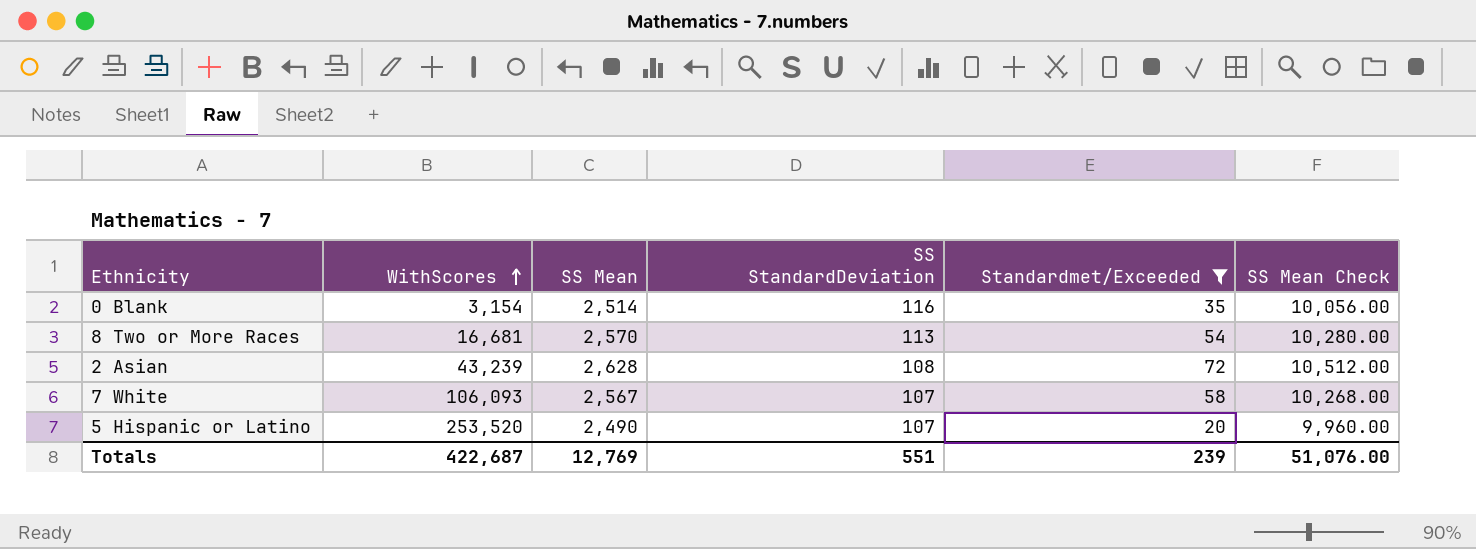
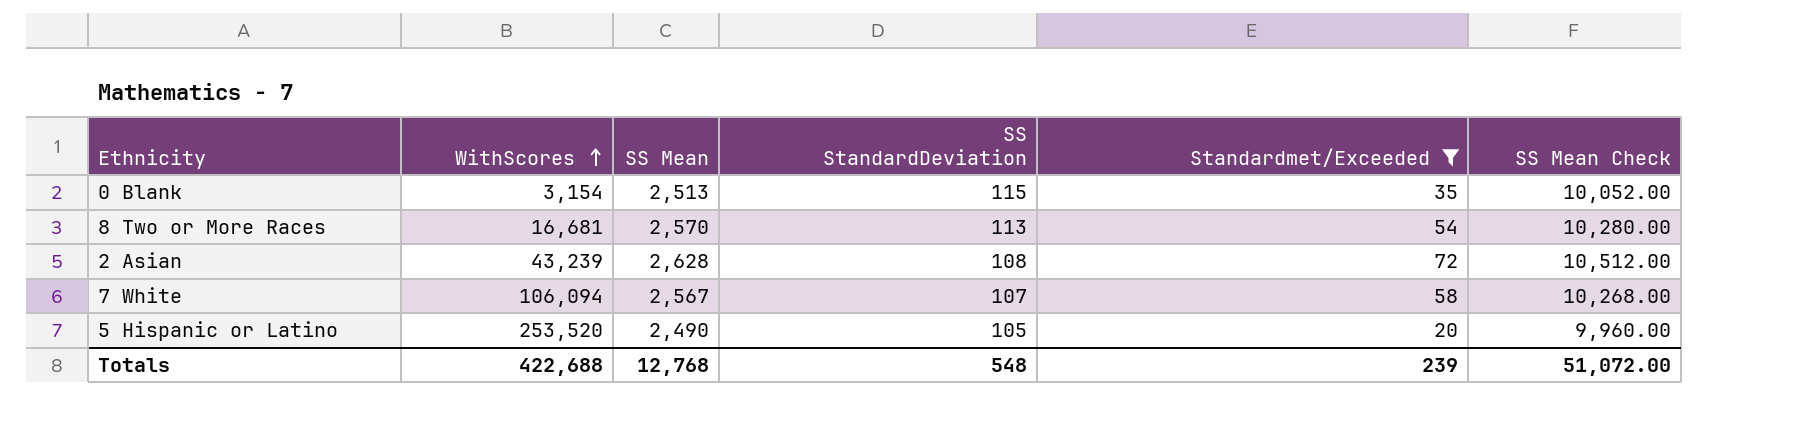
0 Blank | SS Mean: 2,514 -> 2,513
0 Blank | SS StandardDeviation: 116 -> 115
0 Blank | SS Mean Check: 10,056.00 -> 10,052.00
7 White | WithScores: 106,093 -> 106,094
5 Hispanic or Latino | SS StandardDeviation: 107 -> 105
Totals | WithScores: 422,687 -> 422,688
Totals | SS Mean: 12,769 -> 12,768
Totals | SS StandardDeviation: 551 -> 548
Totals | SS Mean Check: 51,076.00 -> 51,072.00

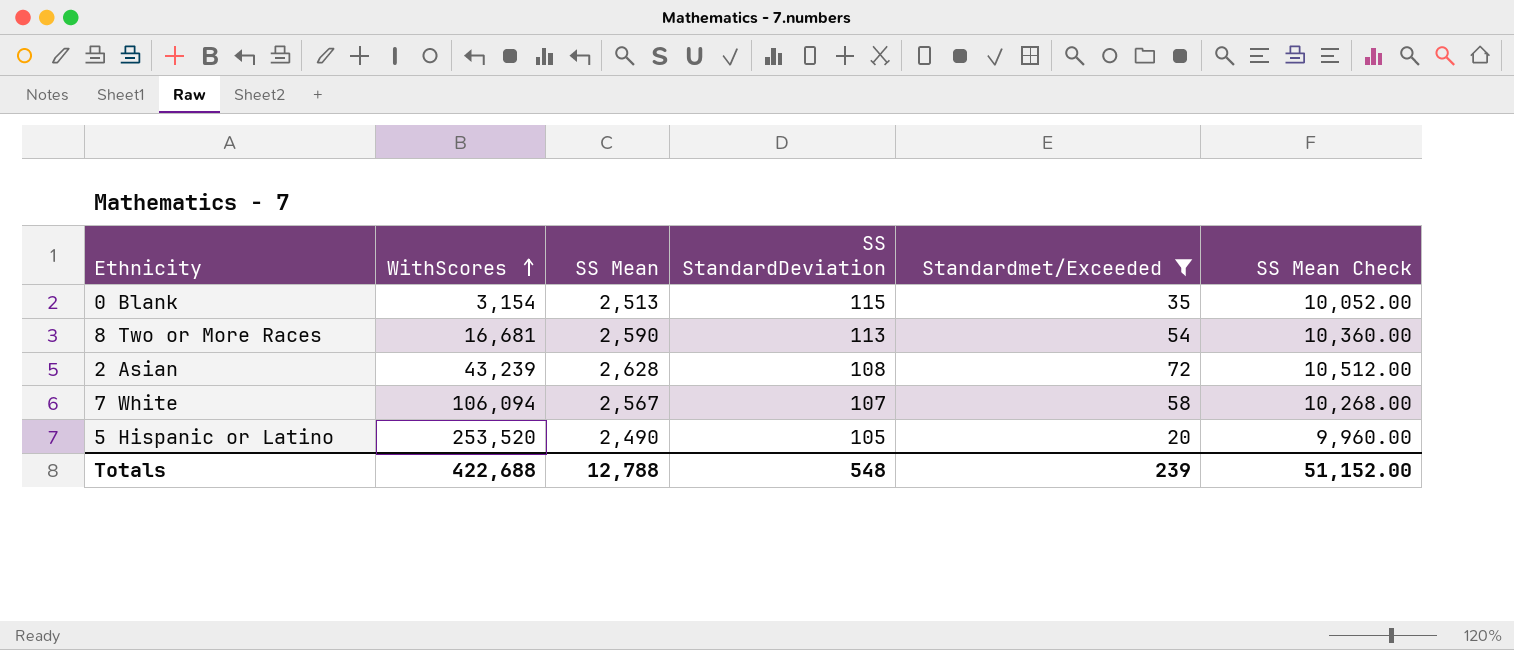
8 Two or More Races | SS Mean: 2,570 -> 2,590
8 Two or More Races | SS Mean Check: 10,280.00 -> 10,360.00
Totals | SS Mean: 12,768 -> 12,788
Totals | SS Mean Check: 51,072.00 -> 51,152.00

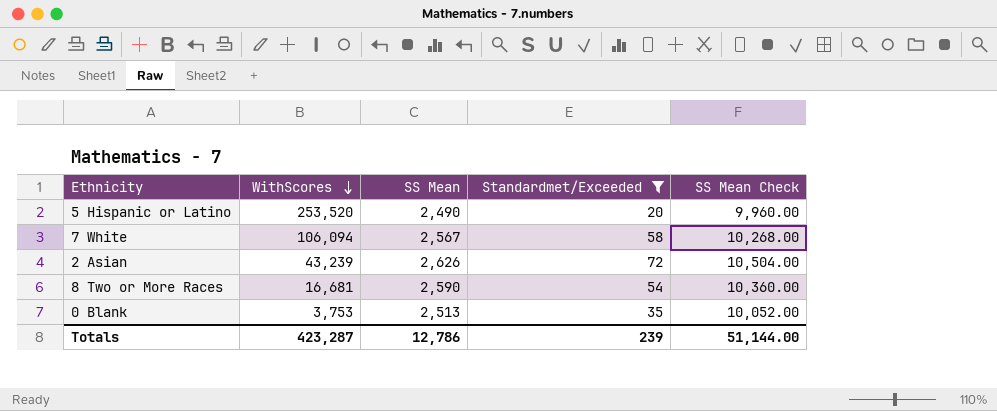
row order: WithScores ascending -> WithScores descending
column SS StandardDeviation | position: 4 -> none
2 Asian | SS Mean: 2,628 -> 2,626
2 Asian | SS Mean Check: 10,512.00 -> 10,504.00
0 Blank | WithScores: 3,154 -> 3,753
Totals | WithScores: 422,688 -> 423,287
Totals | SS Mean: 12,788 -> 12,786
Totals | SS Mean Check: 51,152.00 -> 51,144.00

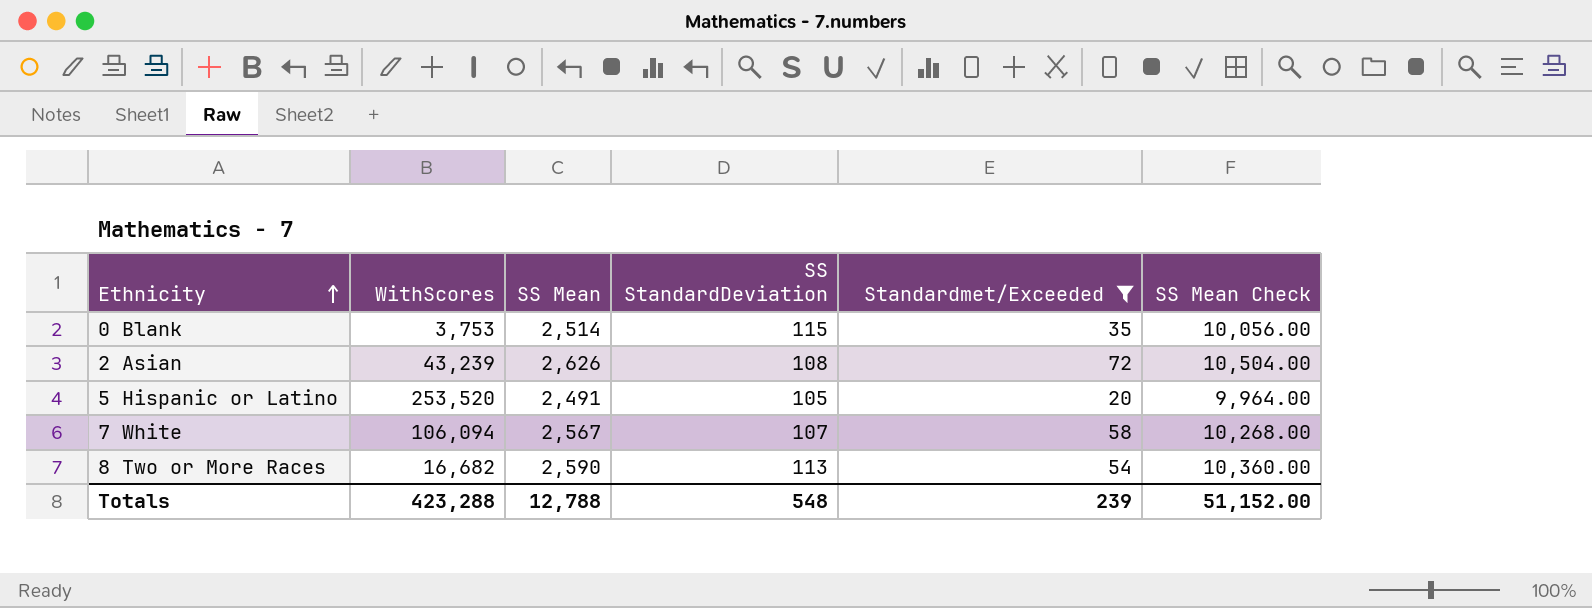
row order: WithScores descending -> Ethnicity ascending
column SS StandardDeviation | position: none -> 4
0 Blank | SS Mean: 2,513 -> 2,514
0 Blank | SS Mean Check: 10,052.00 -> 10,056.00
5 Hispanic or Latino | SS Mean: 2,490 -> 2,491
5 Hispanic or Latino | SS Mean Check: 9,960.00 -> 9,964.00
8 Two or More Races | WithScores: 16,681 -> 16,682
Totals | WithScores: 423,287 -> 423,288
Totals | SS Mean: 12,786 -> 12,788
Totals | SS Mean Check: 51,144.00 -> 51,152.00

